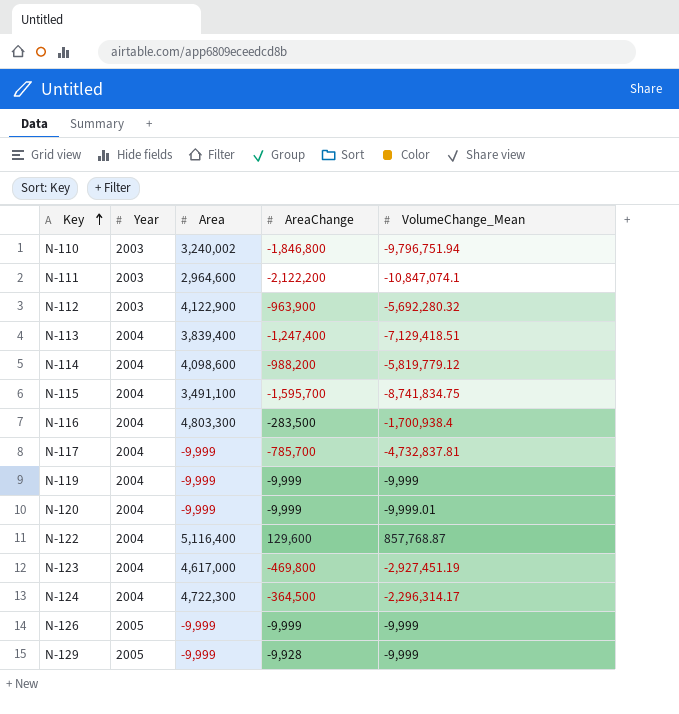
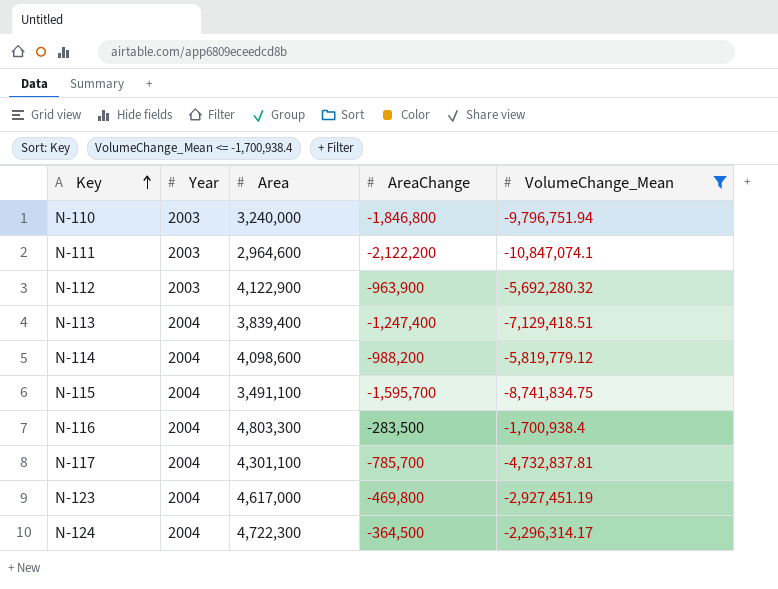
filter: none -> VolumeChange_Mean <= -1,700,938.4
N-110 | Area: 3,240,002 -> 3,240,000
N-117 | Area: -9,999 -> 4,301,100

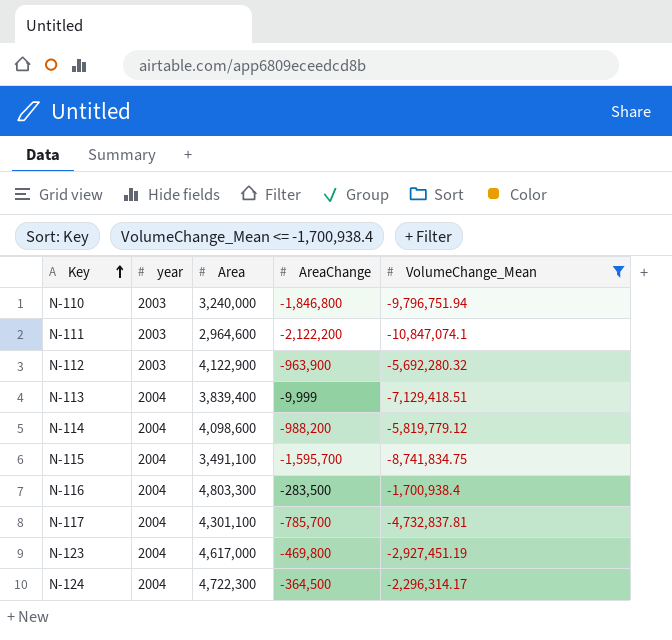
column name: Year -> year
N-113 | AreaChange: -1,247,400 -> -9,999

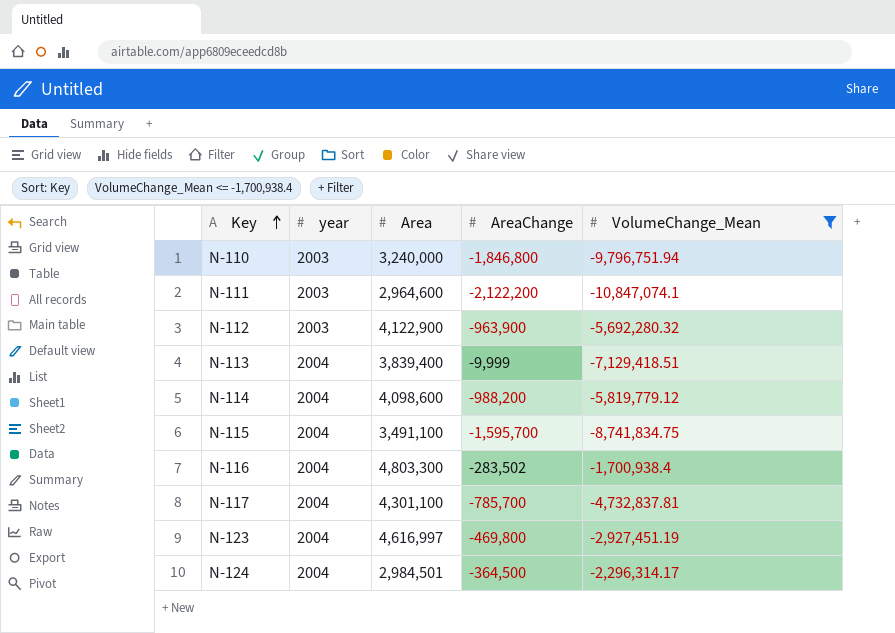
N-116 | AreaChange: -283,500 -> -283,502
N-123 | Area: 4,617,000 -> 4,616,997
N-124 | Area: 4,722,300 -> 2,984,501

